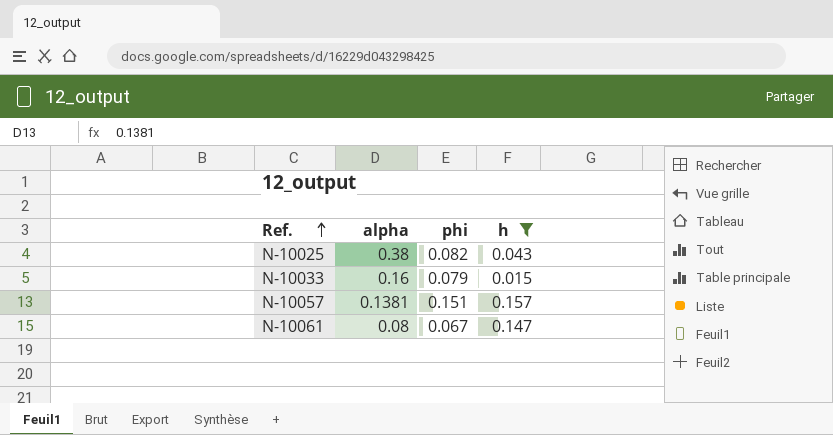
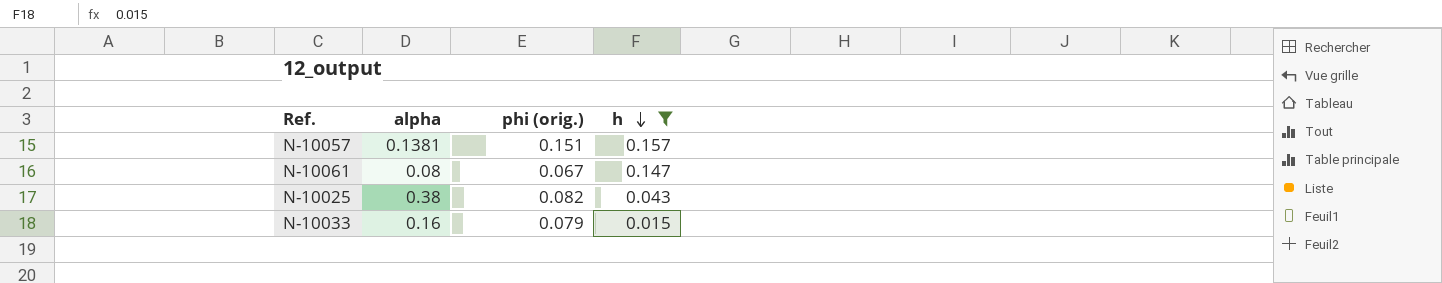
row order: Ref. ascending -> h descending
column name: phi -> phi (orig.)

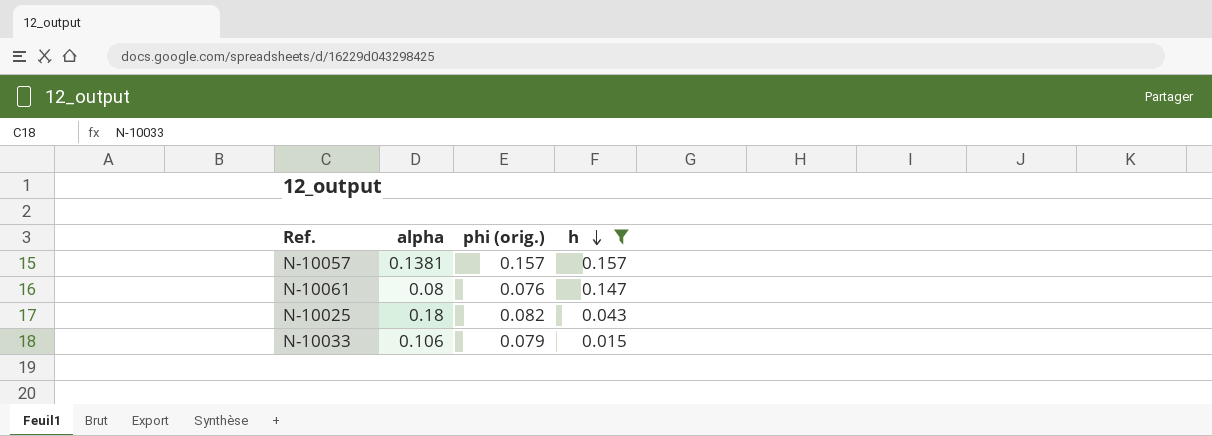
N-10057 | phi (orig.): 0.151 -> 0.157
N-10061 | phi (orig.): 0.067 -> 0.076
N-10025 | alpha: 0.38 -> 0.18
N-10033 | alpha: 0.16 -> 0.106

